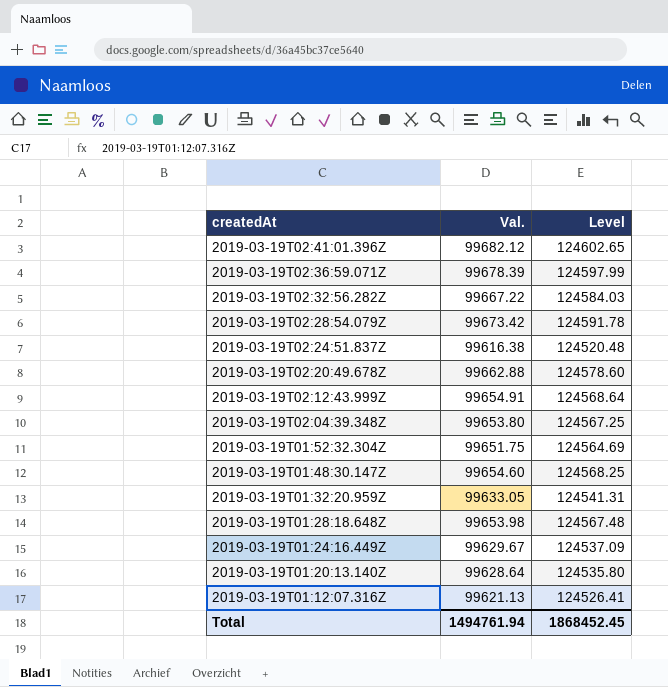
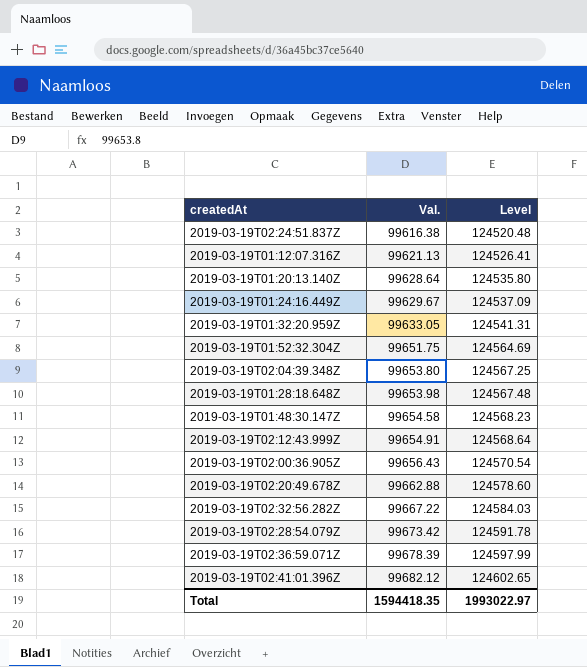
row order: createdAt descending -> Val. ascending
2019-03-19T01:48:30.147Z | Val.: 99654.60 -> 99654.58
2019-03-19T01:48:30.147Z | Level: 124568.25 -> 124568.23
row 2019-03-19T02:00:36.905Z: none -> 99656.43 | 124570.54
Total | Val.: 1494761.94 -> 1594418.35
Total | Level: 1868452.45 -> 1993022.97

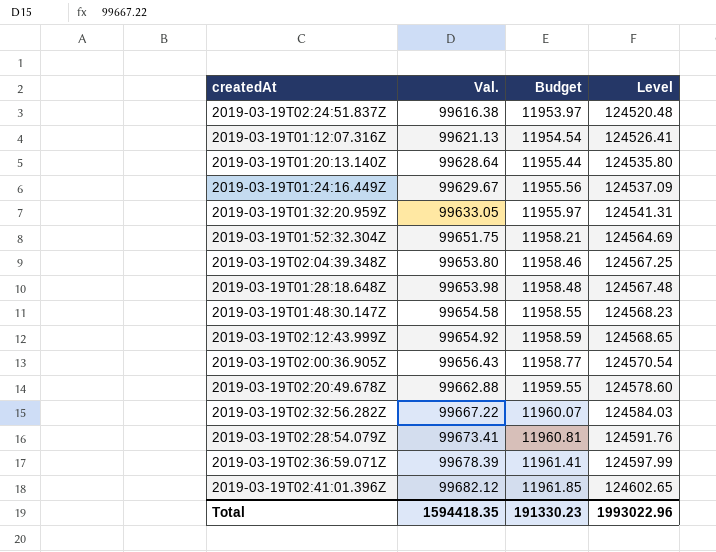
column Budget | formula: none -> [Val.] * 0.12
2019-03-19T02:12:43.999Z | Val.: 99654.91 -> 99654.92
2019-03-19T02:12:43.999Z | Level: 124568.64 -> 124568.65
2019-03-19T02:28:54.079Z | Val.: 99673.42 -> 99673.41
2019-03-19T02:28:54.079Z | Level: 124591.78 -> 124591.76
Total | Level: 1993022.97 -> 1993022.96

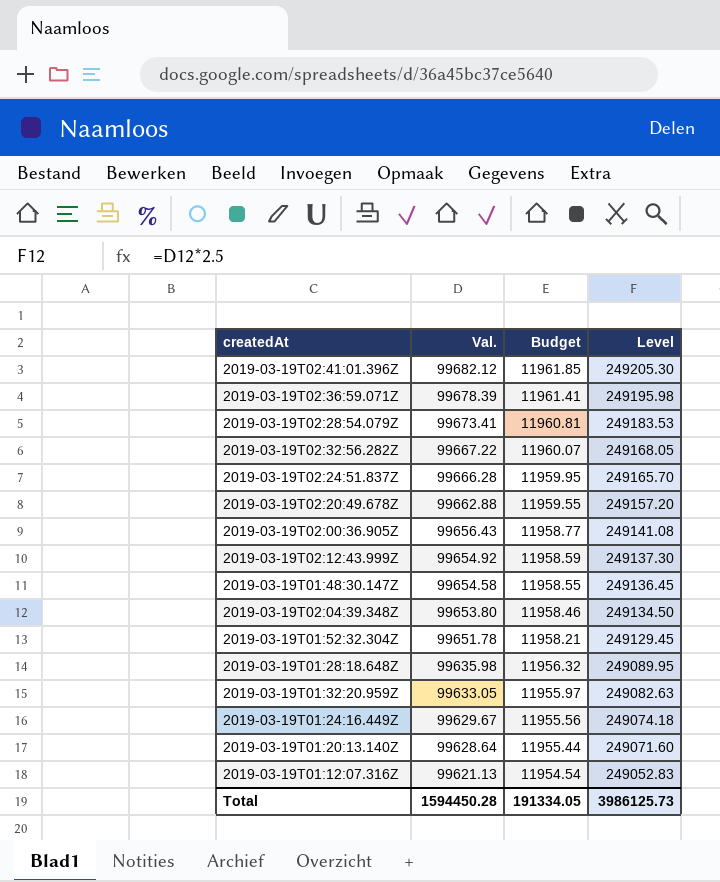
row order: Val. ascending -> Val. descending
column Level | formula: [Val.] * 1.25 -> [Val.] * 2.5
2019-03-19T02:24:51.837Z | Val.: 99616.38 -> 99666.28
2019-03-19T02:24:51.837Z | Budget: 11953.97 -> 11959.95
2019-03-19T01:52:32.304Z | Val.: 99651.75 -> 99651.78
2019-03-19T01:28:18.648Z | Val.: 99653.98 -> 99635.98
2019-03-19T01:28:18.648Z | Budget: 11958.48 -> 11956.32
Total | Val.: 1594418.35 -> 1594450.28
Total | Budget: 191330.23 -> 191334.05
Total | Level: 1993022.96 -> 3986125.73

